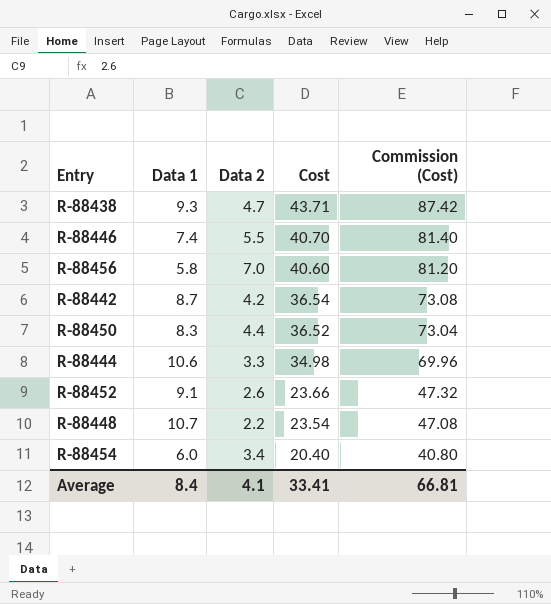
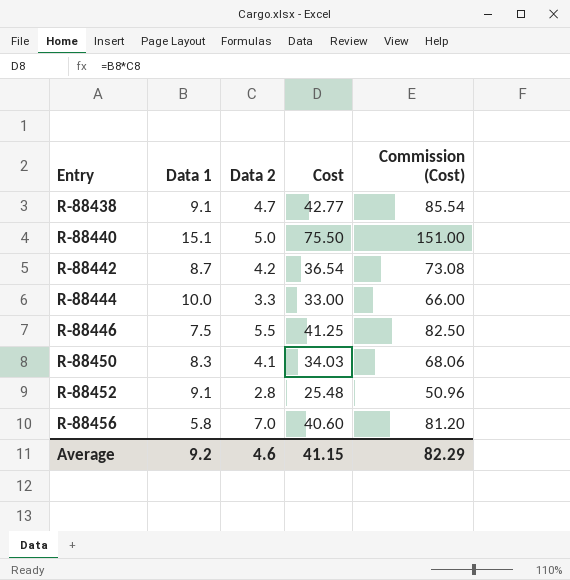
row order: Cost descending -> Entry ascending
row R-88448: 10.7 | 2.2 | 23.54 | 47.08 -> none
row R-88454: 6.0 | 3.4 | 20.40 | 40.80 -> none
R-88438 | Data 1: 9.3 -> 9.1
R-88438 | Cost: 43.71 -> 42.77
R-88438 | Commission (Cost): 87.42 -> 85.54
row R-88440: none -> 15.1 | 5.0 | 75.50 | 151.00
R-88444 | Data 1: 10.6 -> 10.0
R-88444 | Cost: 34.98 -> 33.00
R-88444 | Commission (Cost): 69.96 -> 66.00
R-88446 | Data 1: 7.4 -> 7.5
R-88446 | Cost: 40.70 -> 41.25
R-88446 | Commission (Cost): 81.40 -> 82.50
R-88450 | Data 2: 4.4 -> 4.1
R-88450 | Cost: 36.52 -> 34.03
R-88450 | Commission (Cost): 73.04 -> 68.06
R-88452 | Data 2: 2.6 -> 2.8
R-88452 | Cost: 23.66 -> 25.48
R-88452 | Commission (Cost): 47.32 -> 50.96
Average | Data 1: 8.4 -> 9.2
Average | Data 2: 4.1 -> 4.6
Average | Cost: 33.41 -> 41.15
Average | Commission (Cost): 66.81 -> 82.29

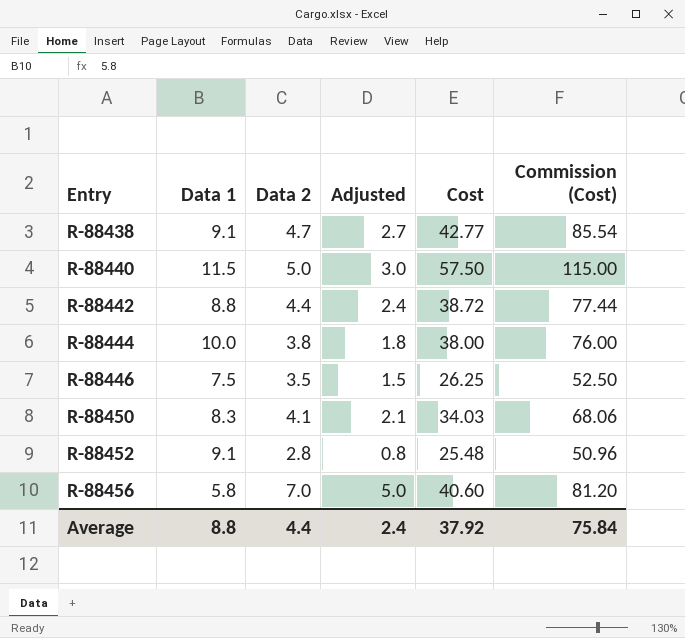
column Adjusted | formula: none -> [Data 2] - 2
R-88440 | Data 1: 15.1 -> 11.5
R-88440 | Cost: 75.50 -> 57.50
R-88440 | Commission (Cost): 151.00 -> 115.00
R-88442 | Data 1: 8.7 -> 8.8
R-88442 | Data 2: 4.2 -> 4.4
R-88442 | Cost: 36.54 -> 38.72
R-88442 | Commission (Cost): 73.08 -> 77.44
R-88444 | Data 2: 3.3 -> 3.8
R-88444 | Cost: 33.00 -> 38.00
R-88444 | Commission (Cost): 66.00 -> 76.00
R-88446 | Data 2: 5.5 -> 3.5
R-88446 | Cost: 41.25 -> 26.25
R-88446 | Commission (Cost): 82.50 -> 52.50
Average | Data 1: 9.2 -> 8.8
Average | Data 2: 4.6 -> 4.4
Average | Cost: 41.15 -> 37.92
Average | Commission (Cost): 82.29 -> 75.84

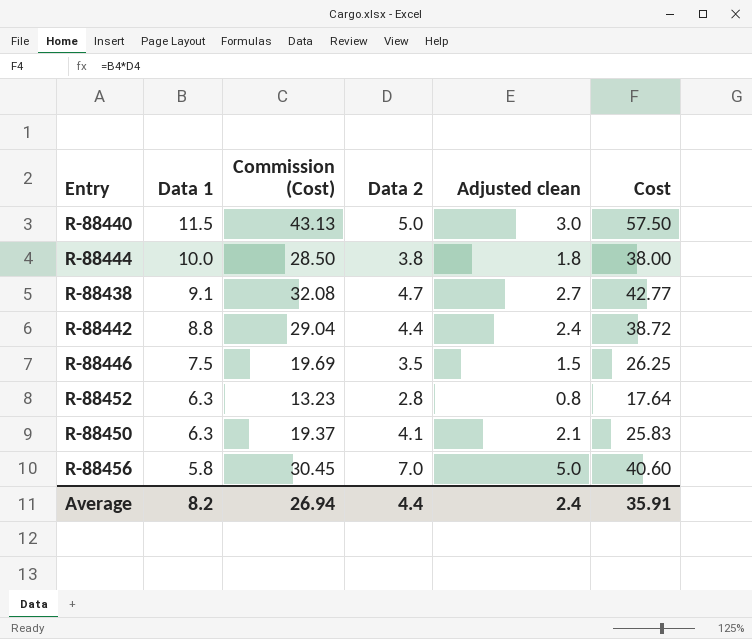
row order: Entry ascending -> Data 1 descending
column Commission (Cost) | formula: [Cost] * 2 -> [Cost] * 0.75
column Commission (Cost) | position: 6 -> 3
column name: Adjusted -> Adjusted clean
R-88452 | Data 1: 9.1 -> 6.3
R-88452 | Cost: 25.48 -> 17.64
R-88450 | Data 1: 8.3 -> 6.3
R-88450 | Cost: 34.03 -> 25.83
Average | Data 1: 8.8 -> 8.2
Average | Commission (Cost): 75.84 -> 26.94
Average | Cost: 37.92 -> 35.91

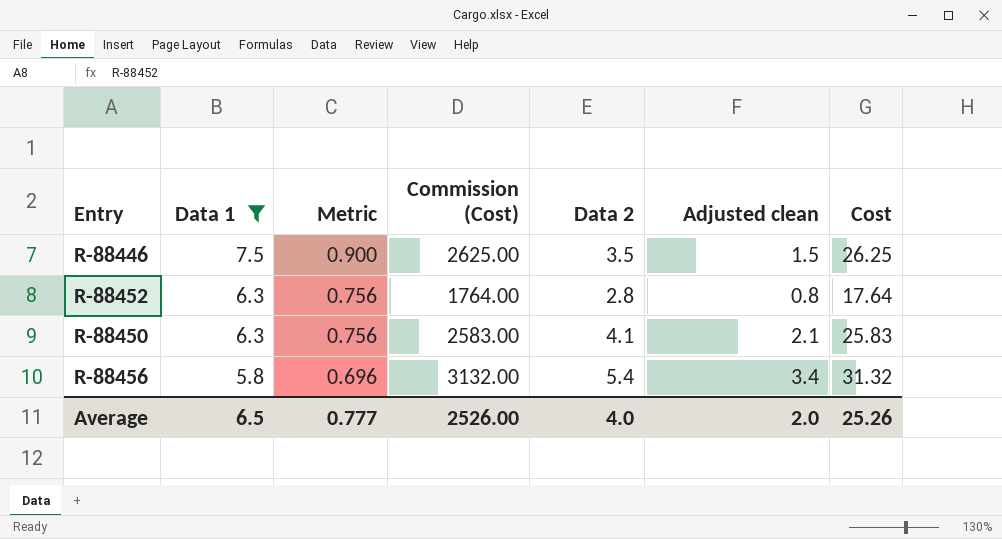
filter: none -> Data 1 <= 7.5
column Metric | formula: none -> [Data 1] * 0.12
column Commission (Cost) | formula: [Cost] * 0.75 -> [Cost] * 100
R-88456 | Data 2: 7.0 -> 5.4
R-88456 | Adjusted clean: 5.0 -> 3.4
R-88456 | Cost: 40.60 -> 31.32
Average | Data 1: 8.2 -> 6.5
Average | Commission (Cost): 26.94 -> 2526.00
Average | Data 2: 4.4 -> 4.0
Average | Adjusted clean: 2.4 -> 2.0
Average | Cost: 35.91 -> 25.26

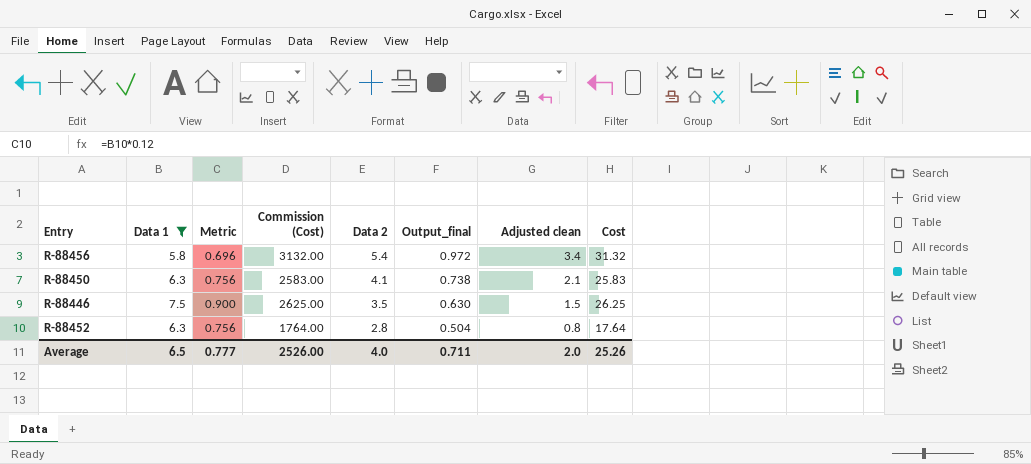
row order: Data 1 descending -> Data 2 descending
column Output_final | formula: none -> [Data 2] * 0.18

